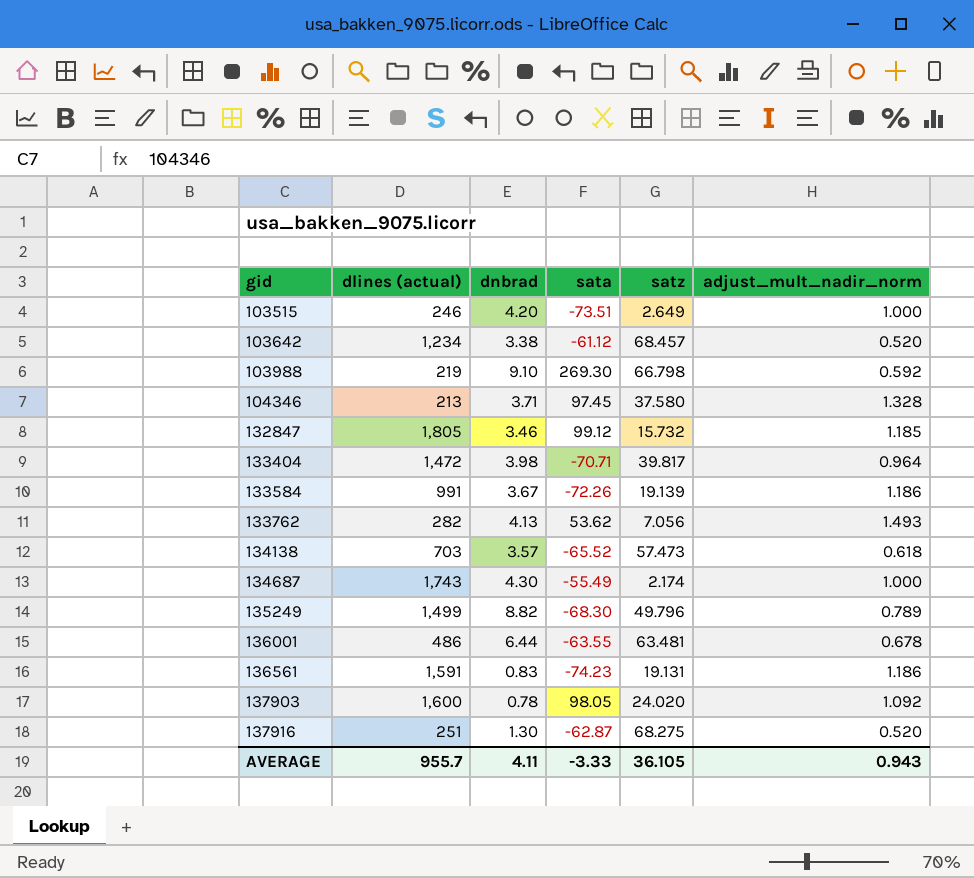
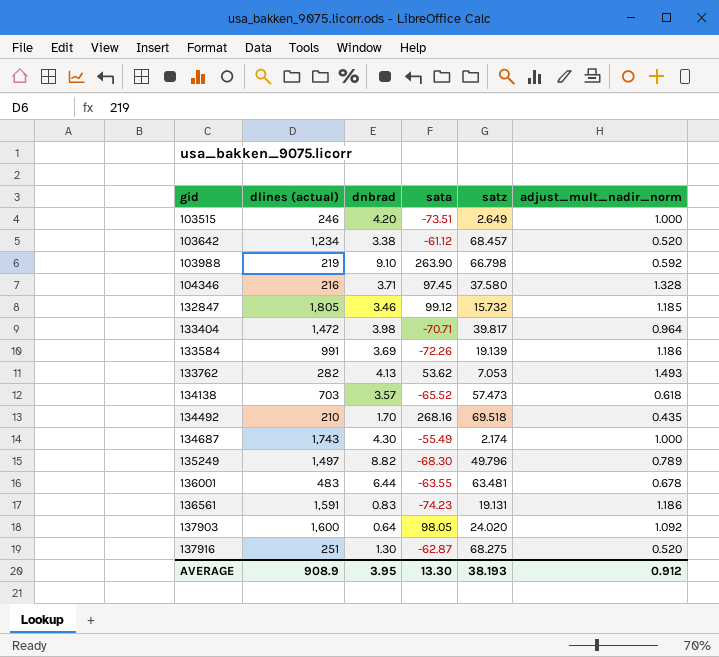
103988 | sata: 269.30 -> 263.90
104346 | dlines (actual): 213 -> 216
133584 | dnbrad: 3.67 -> 3.69
133762 | satz: 7.056 -> 7.053
row 134492: none -> 210 | 1.70 | 268.16 | 69.518 | 0.435
135249 | dlines (actual): 1,499 -> 1,497
136001 | dlines (actual): 486 -> 483
137903 | dnbrad: 0.78 -> 0.64
AVERAGE | dlines (actual): 955.7 -> 908.9
AVERAGE | dnbrad: 4.11 -> 3.95
AVERAGE | sata: -3.33 -> 13.30
AVERAGE | satz: 36.105 -> 38.193
AVERAGE | adjust_mult_nadir_norm: 0.943 -> 0.912

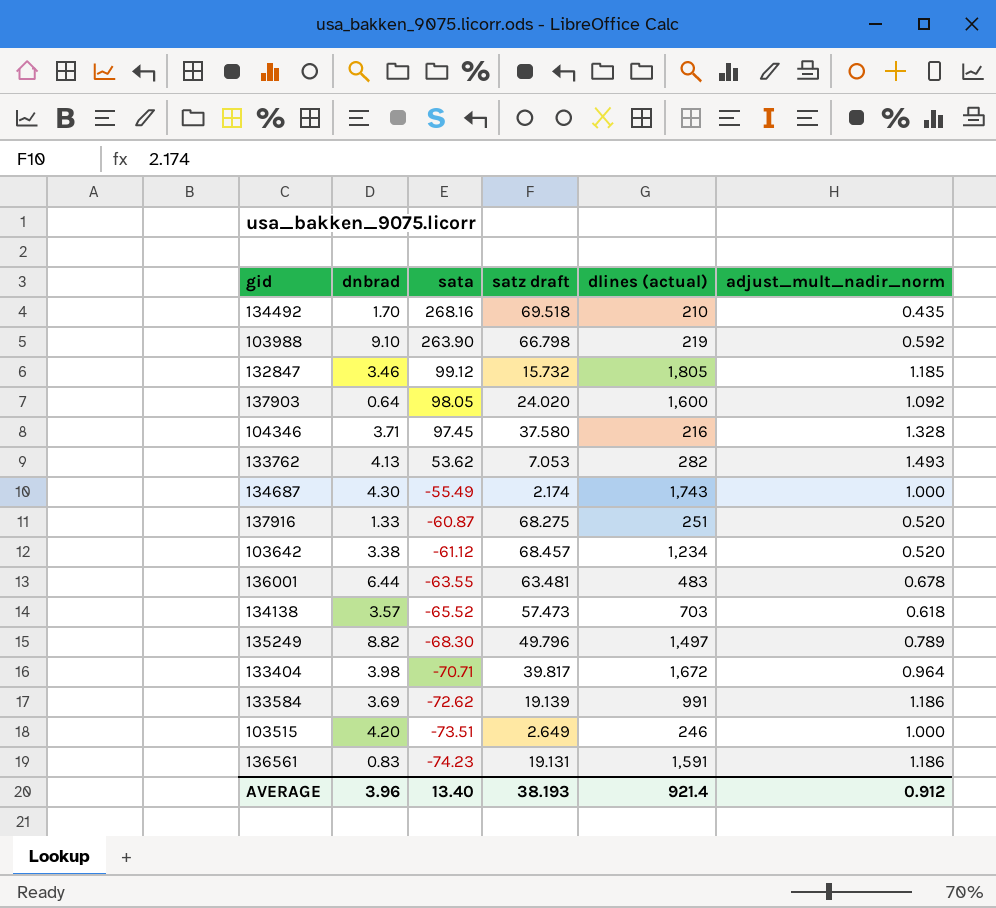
row order: gid ascending -> sata descending
column name: satz -> satz draft
column dlines (actual) | position: 2 -> 5
137916 | dnbrad: 1.30 -> 1.33
137916 | sata: -62.87 -> -60.87
133404 | dlines (actual): 1,472 -> 1,672
133584 | sata: -72.26 -> -72.62
AVERAGE | dnbrad: 3.95 -> 3.96
AVERAGE | sata: 13.30 -> 13.40
AVERAGE | dlines (actual): 908.9 -> 921.4

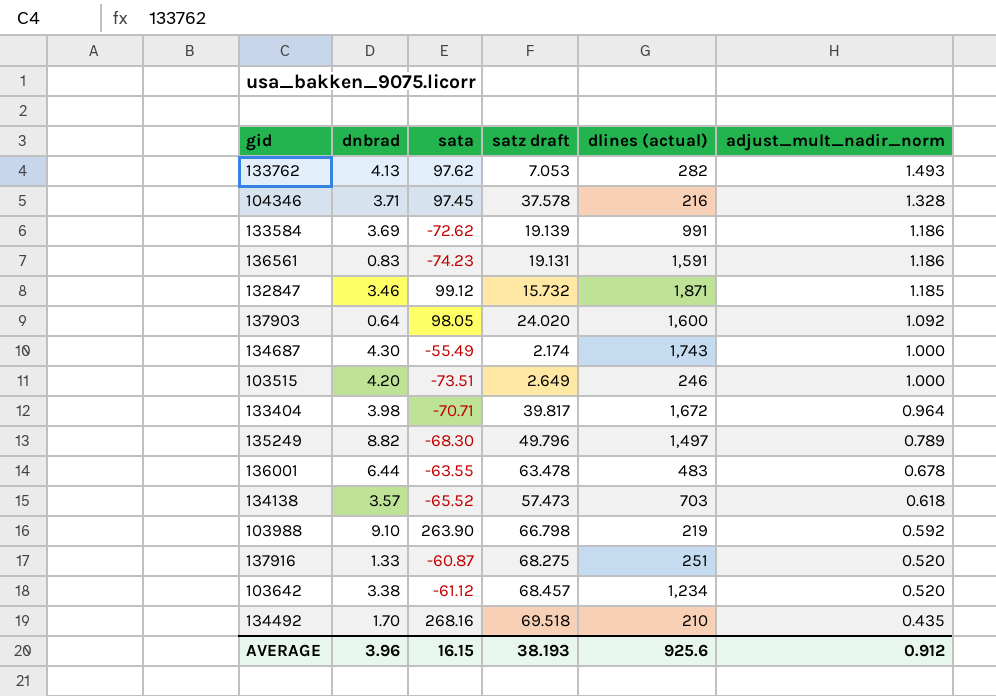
row order: sata descending -> adjust_mult_nadir_norm descending
133762 | sata: 53.62 -> 97.62
104346 | satz draft: 37.580 -> 37.578
132847 | dlines (actual): 1,805 -> 1,871
136001 | satz draft: 63.481 -> 63.478
AVERAGE | sata: 13.40 -> 16.15
AVERAGE | dlines (actual): 921.4 -> 925.6

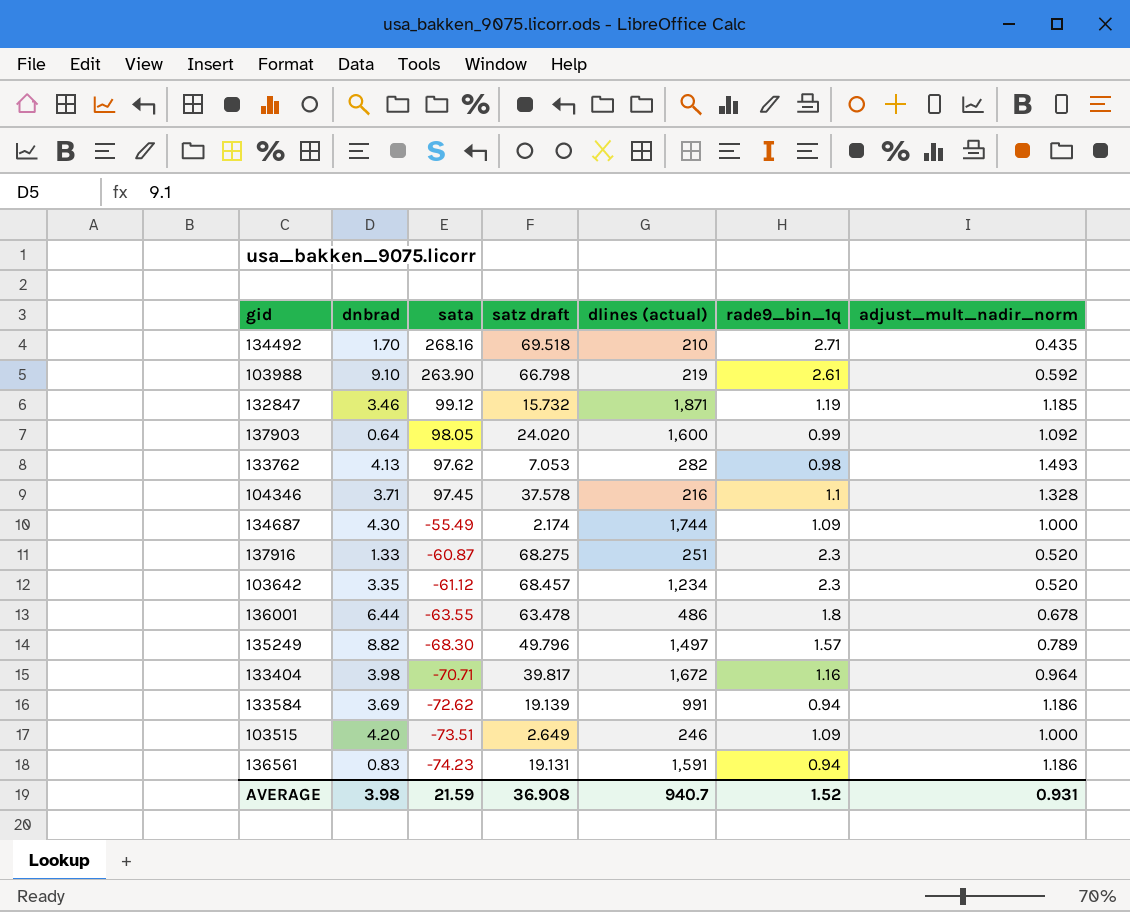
row order: adjust_mult_nadir_norm descending -> sata descending
column rade9_bin_1q | position: none -> 6
row 134138: 3.57 | -65.52 | 57.473 | 703 | 0.618 -> none
134687 | dlines (actual): 1,743 -> 1,744
103642 | dnbrad: 3.38 -> 3.35
136001 | dlines (actual): 483 -> 486
AVERAGE | dnbrad: 3.96 -> 3.98
AVERAGE | sata: 16.15 -> 21.59
AVERAGE | satz draft: 38.193 -> 36.908
AVERAGE | dlines (actual): 925.6 -> 940.7
AVERAGE | adjust_mult_nadir_norm: 0.912 -> 0.931

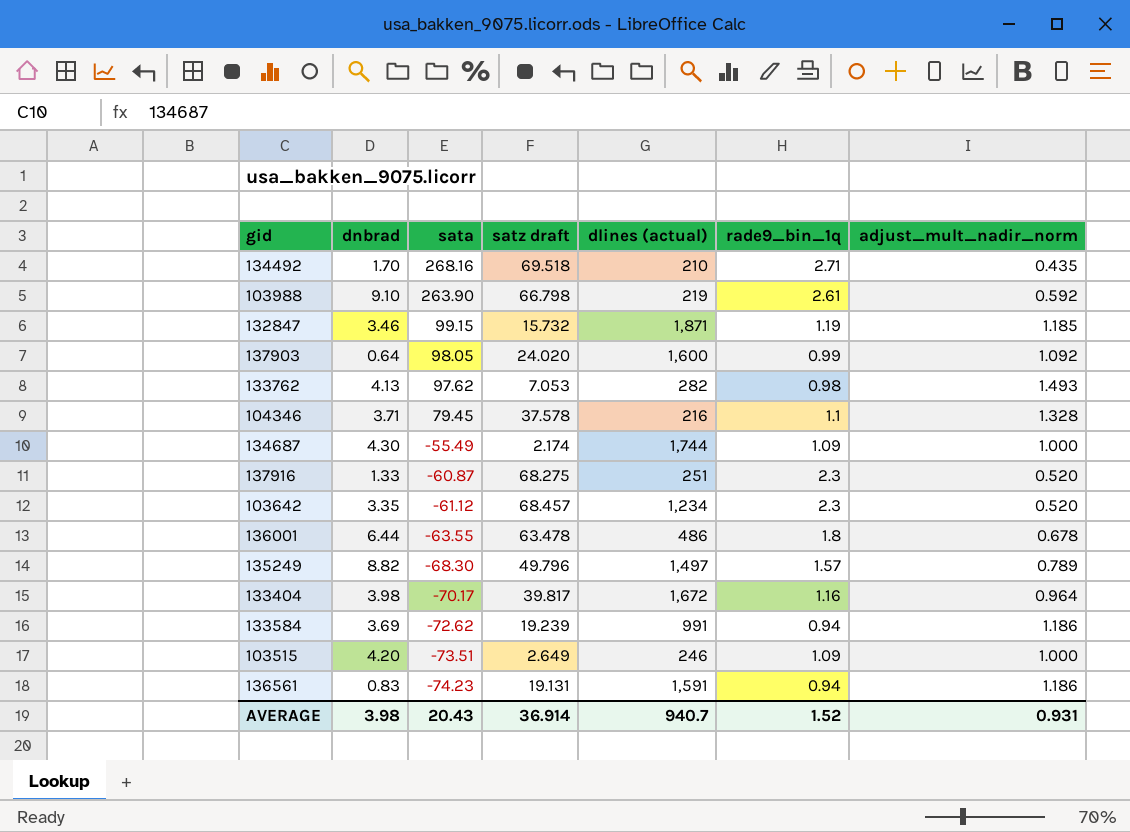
132847 | sata: 99.12 -> 99.15
104346 | sata: 97.45 -> 79.45
133404 | sata: -70.71 -> -70.17
133584 | satz draft: 19.139 -> 19.239
AVERAGE | sata: 21.59 -> 20.43
AVERAGE | satz draft: 36.908 -> 36.914

